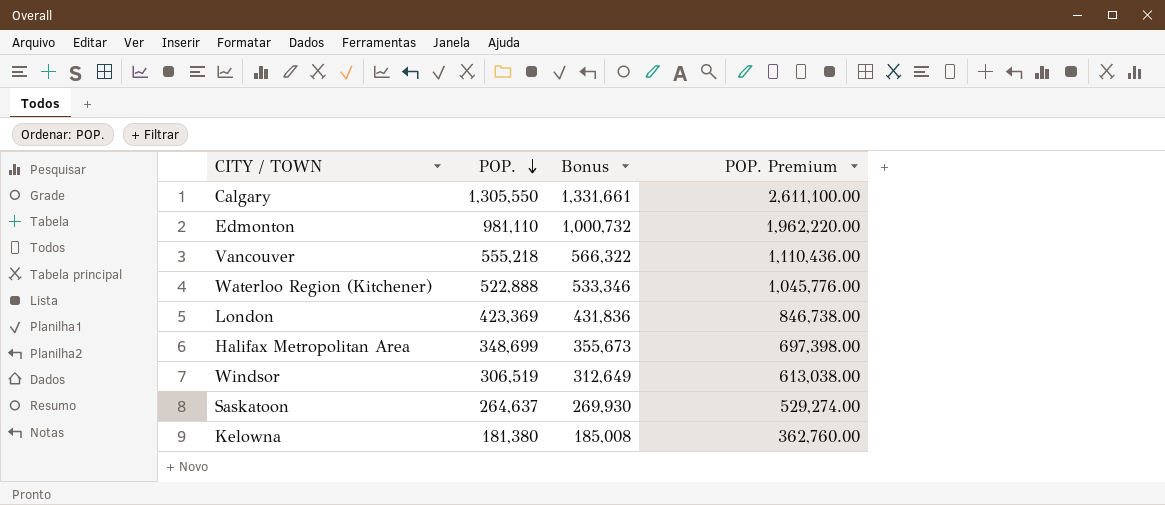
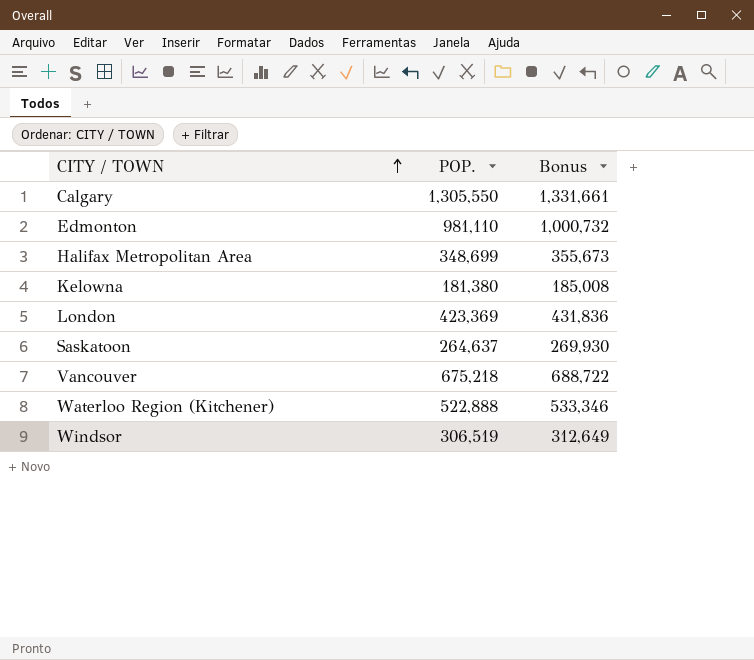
row order: POP. descending -> CITY / TOWN ascending
column POP. Premium | formula: [POP.] * 2 -> none
Vancouver | POP.: 555,218 -> 675,218
Vancouver | Bonus: 566,322 -> 688,722

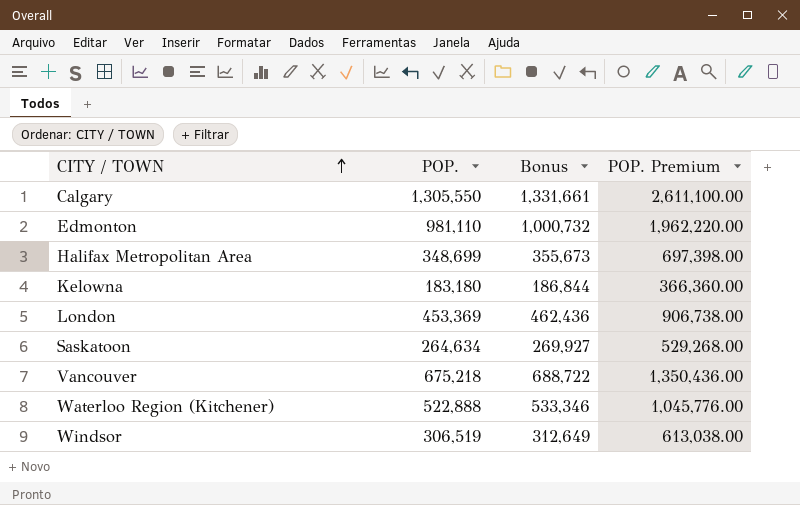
column POP. Premium | formula: none -> [POP.] * 2
Kelowna | POP.: 181,380 -> 183,180
Kelowna | Bonus: 185,008 -> 186,844
London | POP.: 423,369 -> 453,369
London | Bonus: 431,836 -> 462,436
Saskatoon | POP.: 264,637 -> 264,634
Saskatoon | Bonus: 269,930 -> 269,927

